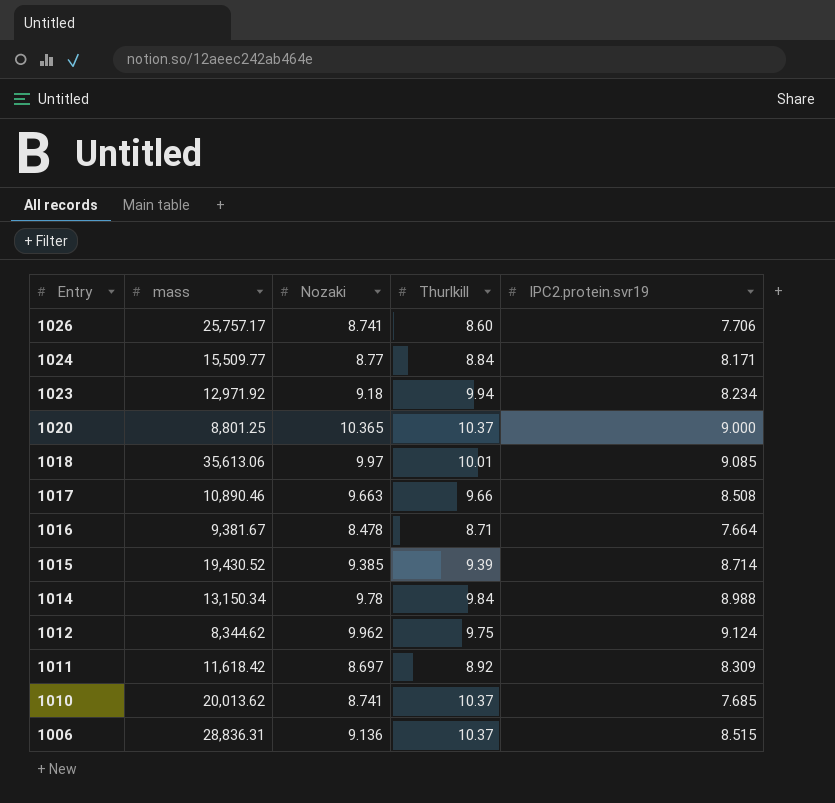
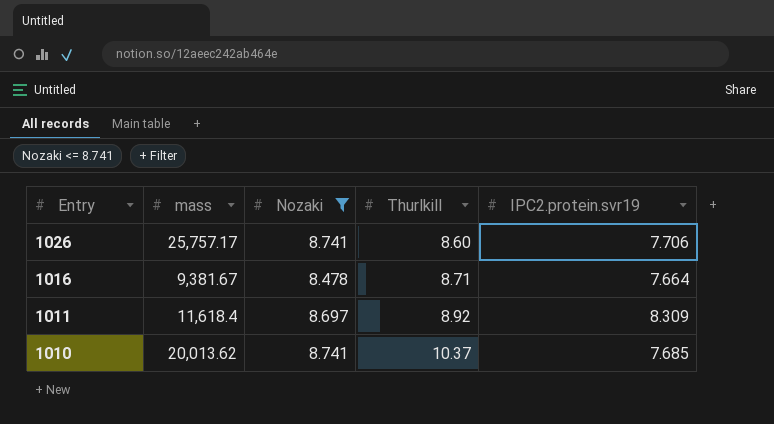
filter: none -> Nozaki <= 8.741
1011 | mass: 11,618.42 -> 11,618.4

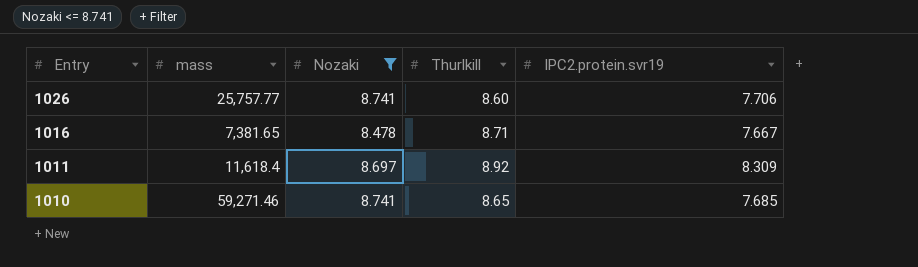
1026 | mass: 25,757.17 -> 25,757.77
1016 | mass: 9,381.67 -> 7,381.65
1016 | IPC2.protein.svr19: 7.664 -> 7.667
1010 | mass: 20,013.62 -> 59,271.46
1010 | Thurlkill: 10.37 -> 8.65

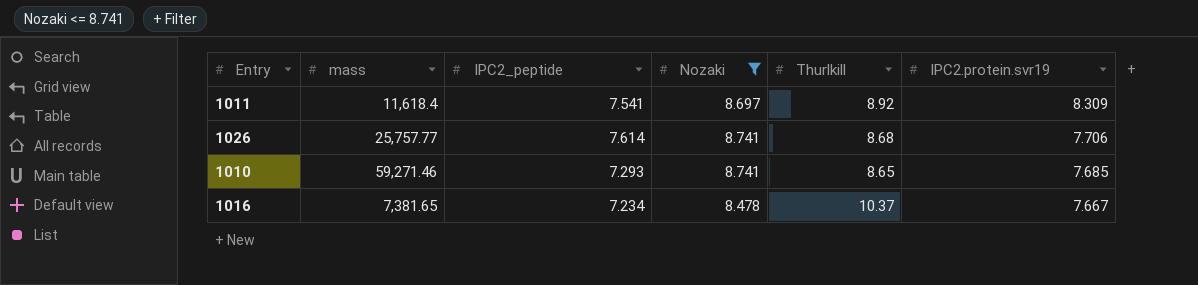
row order: Entry descending -> IPC2.protein.svr19 descending
column IPC2_peptide | position: none -> 3
1026 | Thurlkill: 8.60 -> 8.68
1016 | Thurlkill: 8.71 -> 10.37

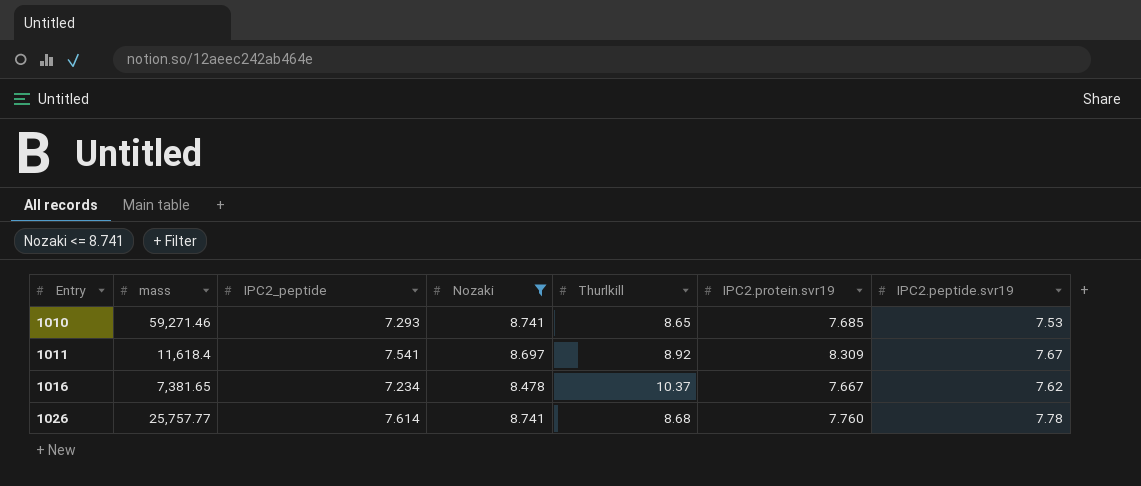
row order: IPC2.protein.svr19 descending -> Entry ascending
column IPC2.peptide.svr19 | position: none -> 7
1026 | IPC2.protein.svr19: 7.706 -> 7.760

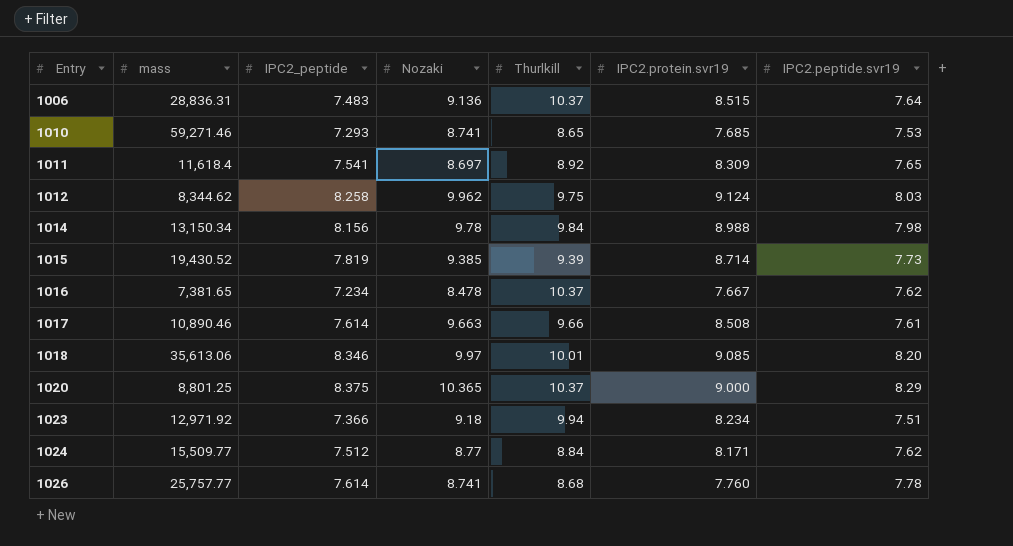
filter: Nozaki <= 8.741 -> none
1011 | IPC2.peptide.svr19: 7.67 -> 7.65

